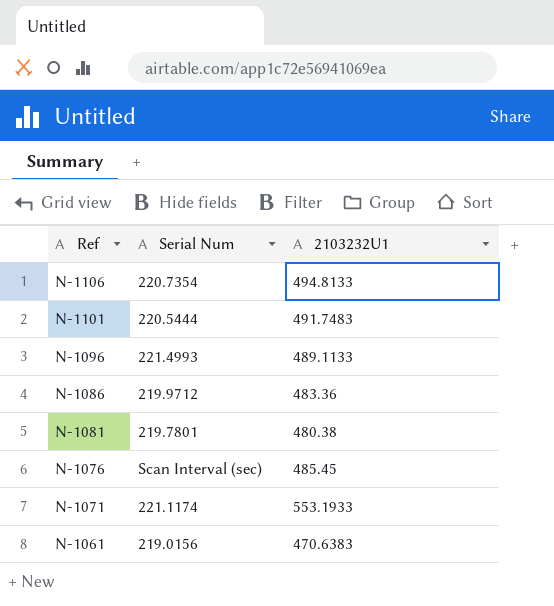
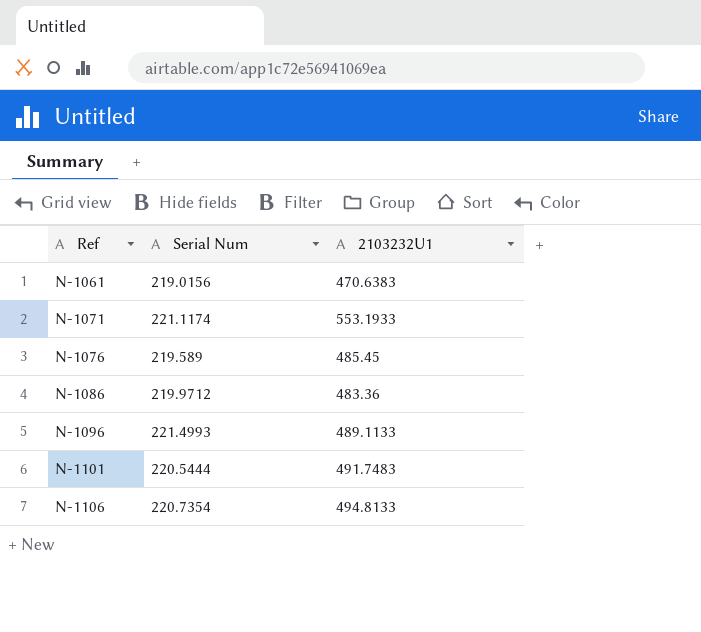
row order: Ref descending -> Ref ascending
row N-1081: 219.7801 | 480.38 -> none
N-1076 | Serial Num: Scan Interval (sec) -> 219.589

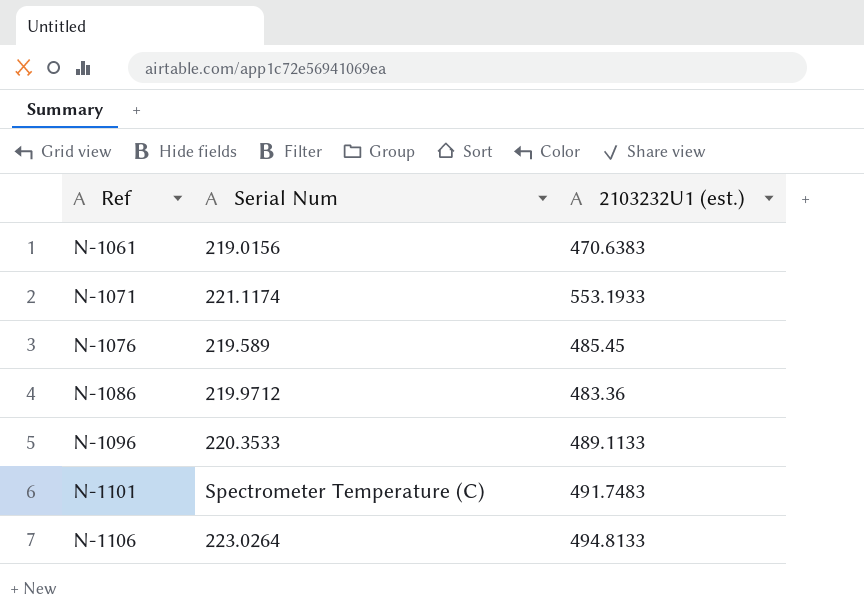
column name: 2103232U1 -> 2103232U1 (est.)
N-1096 | Serial Num: 221.4993 -> 220.3533
N-1101 | Serial Num: 220.5444 -> Spectrometer Temperature (C)
N-1106 | Serial Num: 220.7354 -> 223.0264

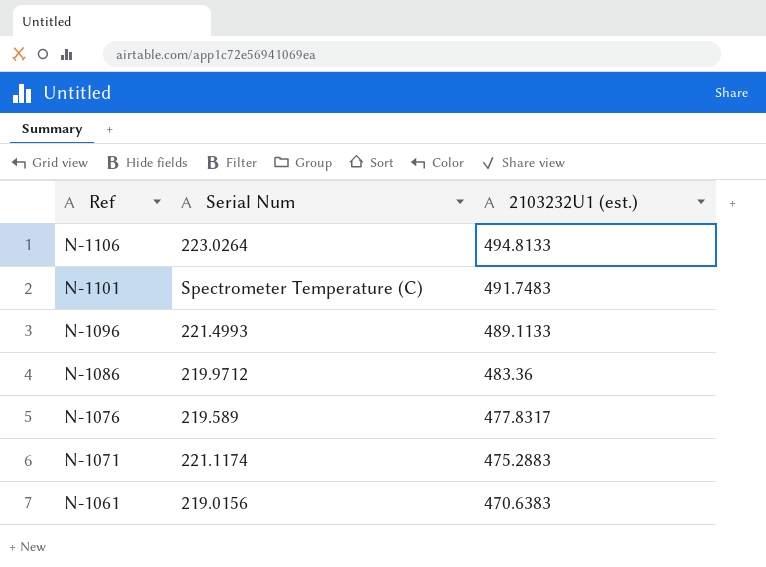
row order: Ref ascending -> Ref descending
N-1096 | Serial Num: 220.3533 -> 221.4993
N-1076 | 2103232U1 (est.): 485.45 -> 477.8317
N-1071 | 2103232U1 (est.): 553.1933 -> 475.2883

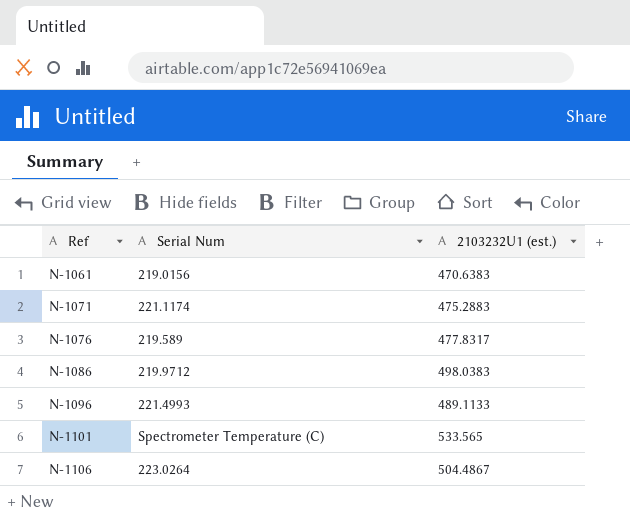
row order: Ref descending -> Ref ascending
N-1086 | 2103232U1 (est.): 483.36 -> 498.0383
N-1101 | 2103232U1 (est.): 491.7483 -> 533.565
N-1106 | 2103232U1 (est.): 494.8133 -> 504.4867

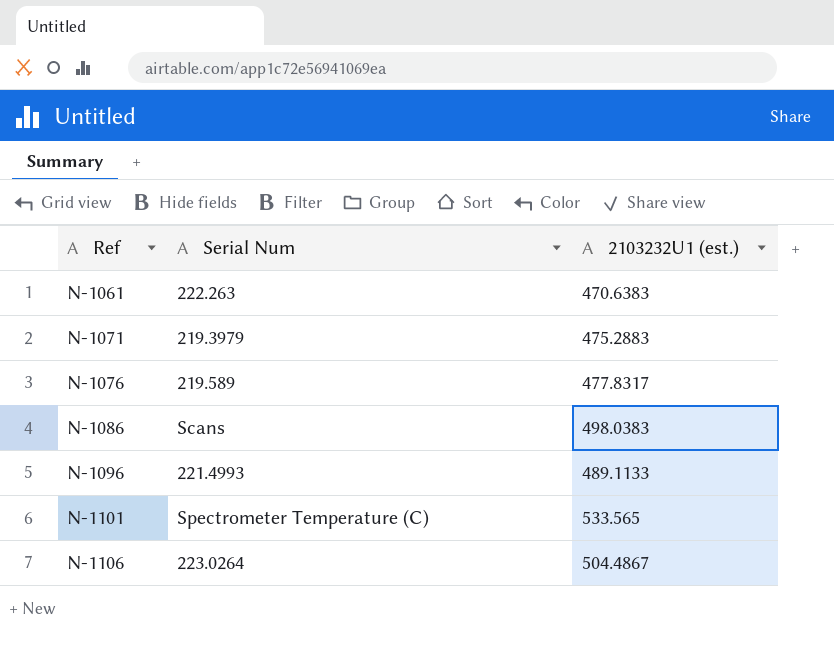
N-1061 | Serial Num: 219.0156 -> 222.263
N-1071 | Serial Num: 221.1174 -> 219.3979
N-1086 | Serial Num: 219.9712 -> Scans

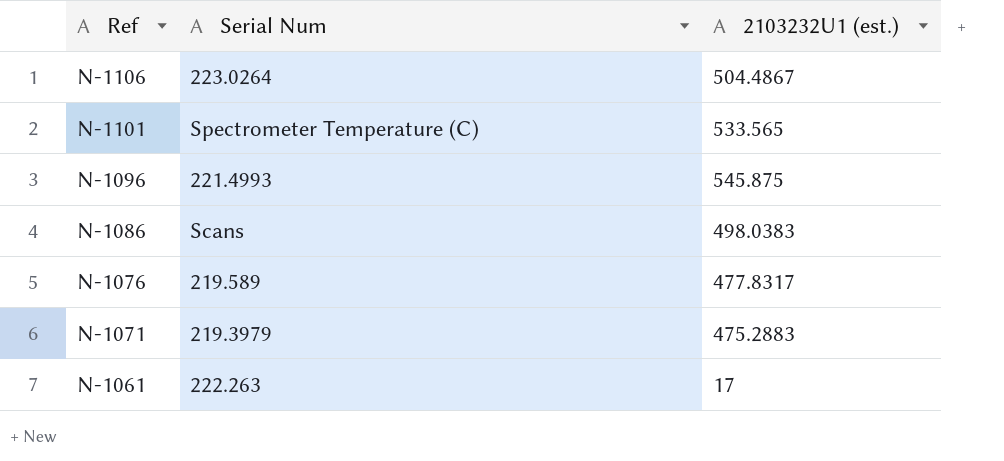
row order: Ref ascending -> Ref descending
N-1096 | 2103232U1 (est.): 489.1133 -> 545.875
N-1061 | 2103232U1 (est.): 470.6383 -> 17

